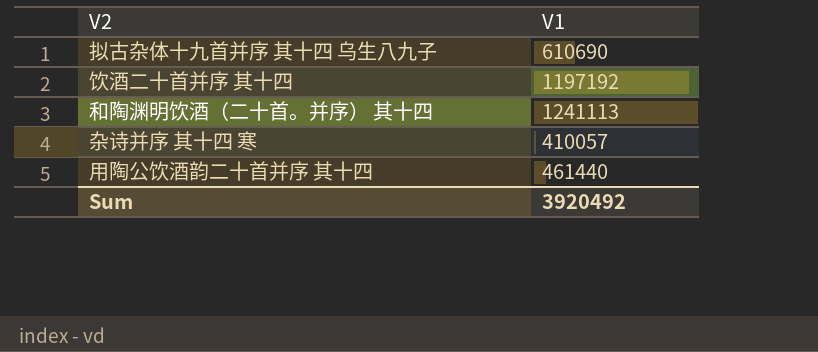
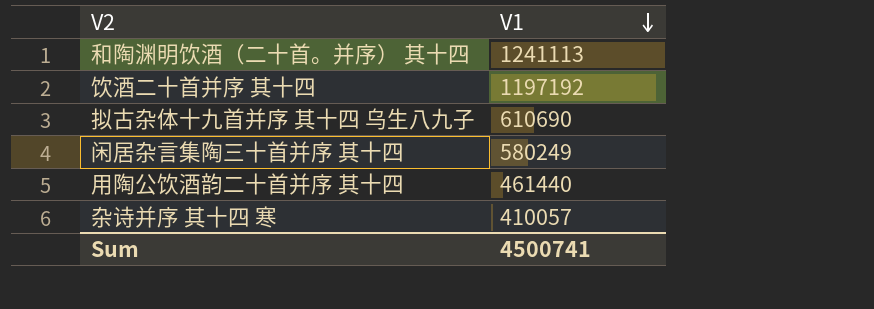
row order: none -> V1 descending
row 闲居杂言集陶三十首并序 其十四: none -> 580249
Sum | V1: 3920492 -> 4500741

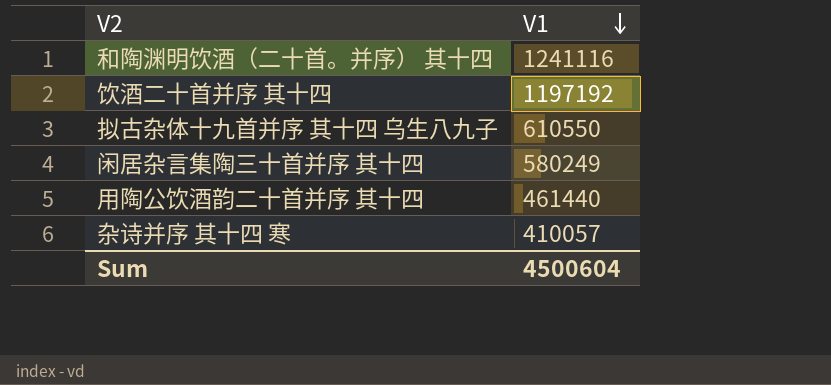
和陶渊明饮酒（二十首。并序） 其十四 | V1: 1241113 -> 1241116
拟古杂体十九首并序 其十四 乌生八九子 | V1: 610690 -> 610550
Sum | V1: 4500741 -> 4500604

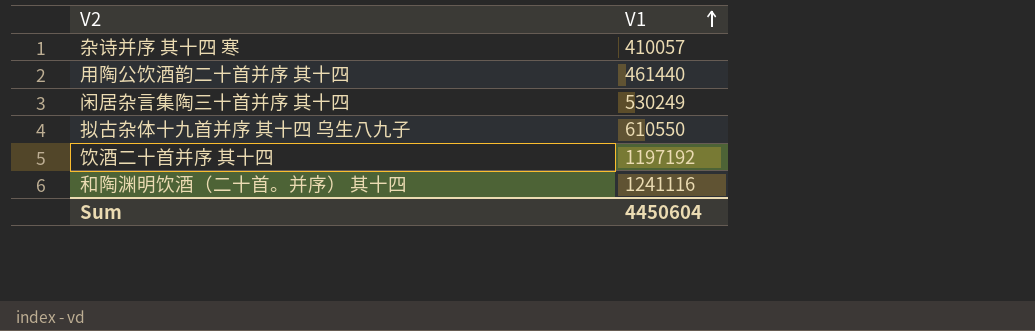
row order: V1 descending -> V1 ascending
闲居杂言集陶三十首并序 其十四 | V1: 580249 -> 530249
Sum | V1: 4500604 -> 4450604

